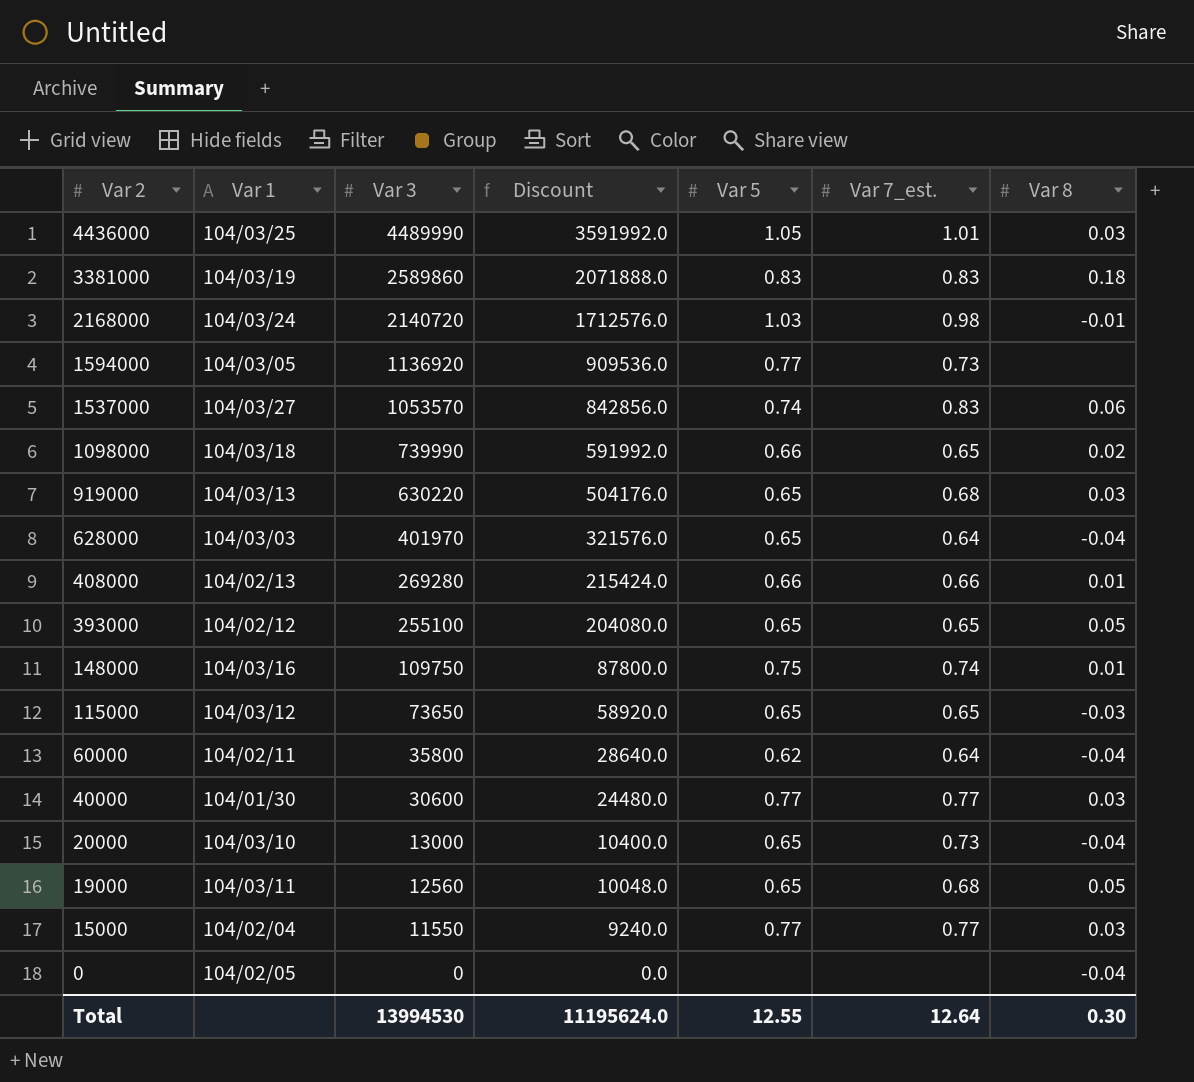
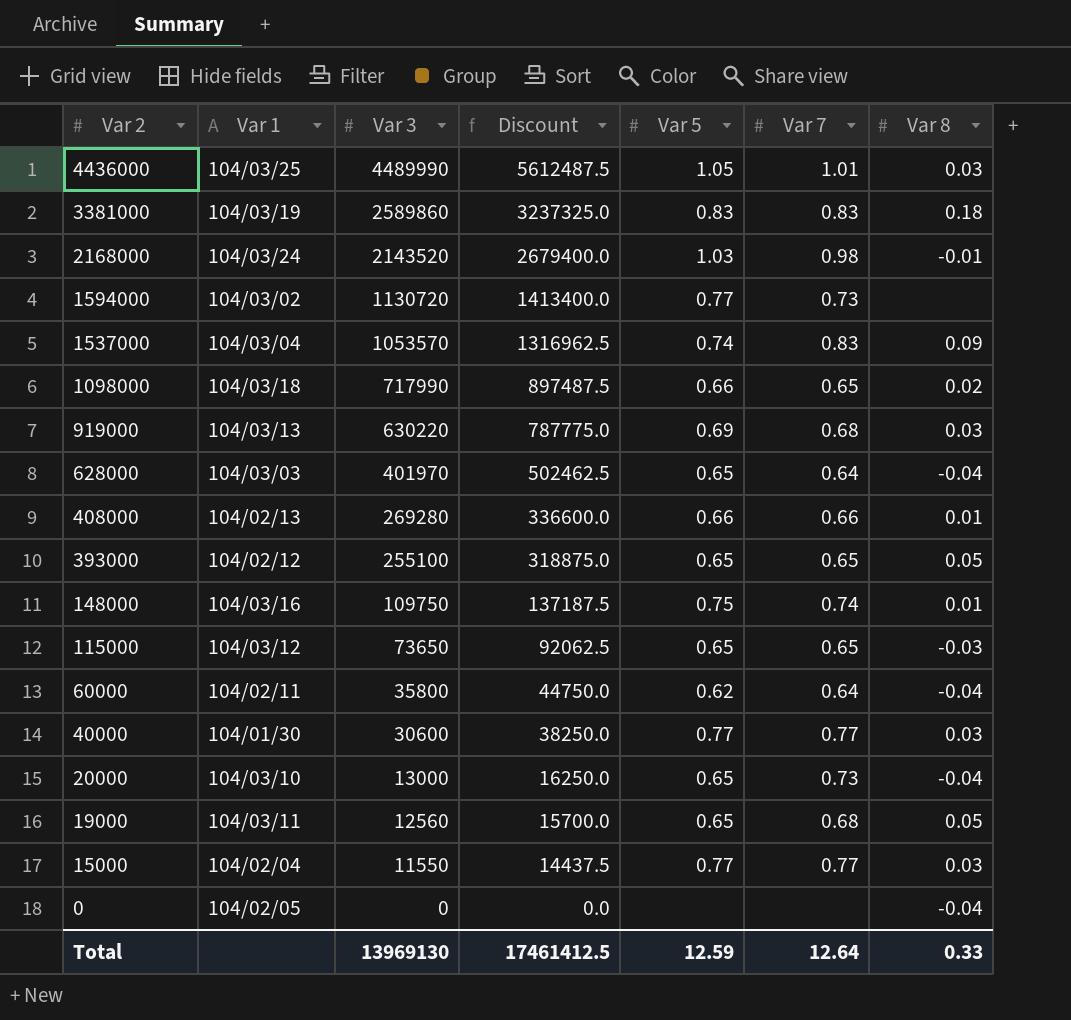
column Discount | formula: [Var 3] * 0.8 -> [Var 3] * 1.25
column name: Var 7_est. -> Var 7
2168000 | Var 3: 2140720 -> 2143520
1594000 | Var 1: 104/03/05 -> 104/03/02
1594000 | Var 3: 1136920 -> 1130720
1537000 | Var 1: 104/03/27 -> 104/03/04
1537000 | Var 8: 0.06 -> 0.09
1098000 | Var 3: 739990 -> 717990
919000 | Var 5: 0.65 -> 0.69
Total | Var 3: 13994530 -> 13969130
Total | Discount: 11195624.0 -> 17461412.5
Total | Var 5: 12.55 -> 12.59
Total | Var 8: 0.30 -> 0.33

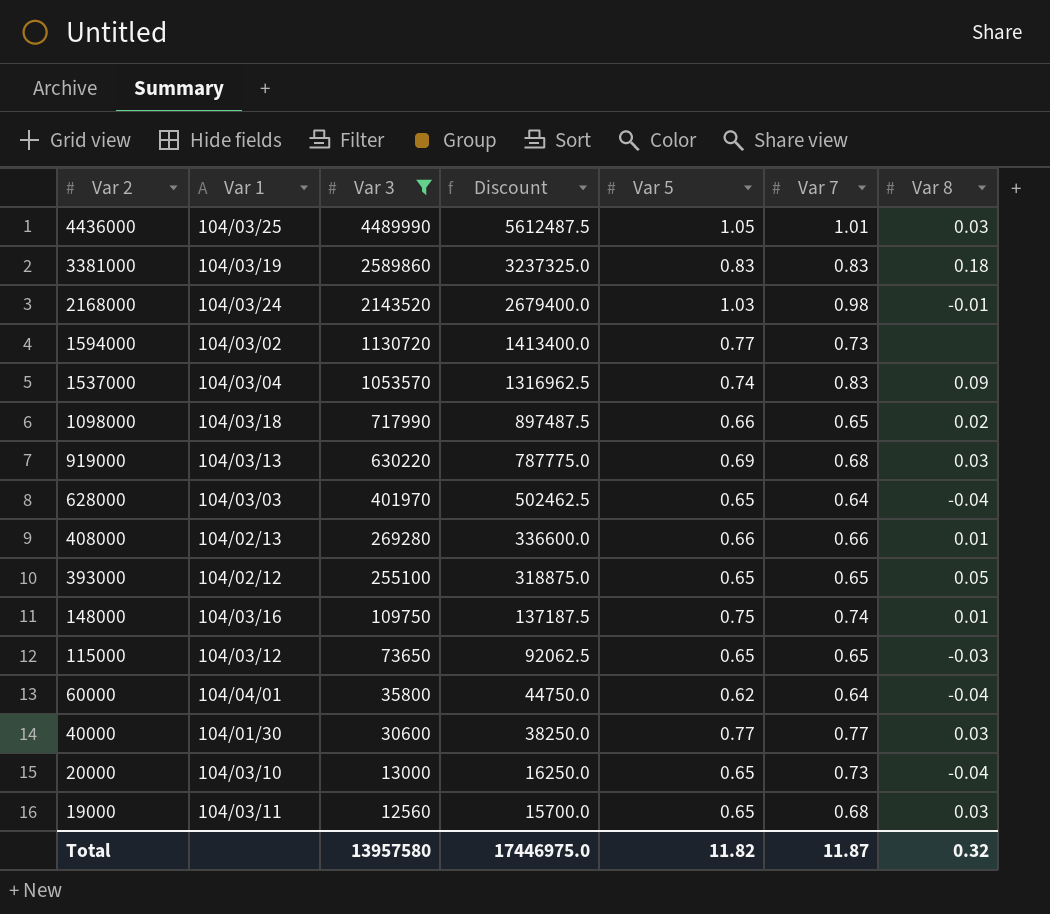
filter: none -> Var 3 >= 12560
60000 | Var 1: 104/02/11 -> 104/04/01
19000 | Var 8: 0.05 -> 0.03
Total | Var 3: 13969130 -> 13957580
Total | Discount: 17461412.5 -> 17446975.0
Total | Var 5: 12.59 -> 11.82
Total | Var 7: 12.64 -> 11.87
Total | Var 8: 0.33 -> 0.32

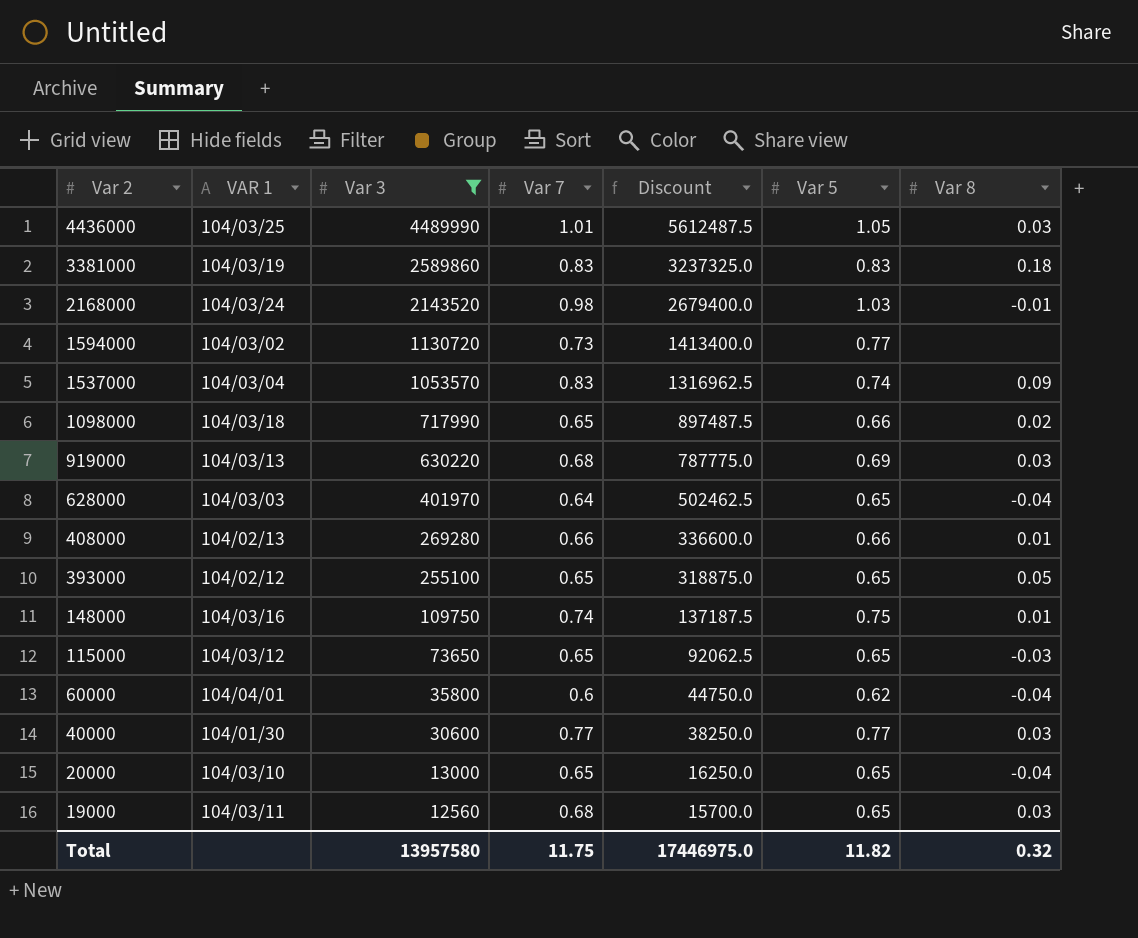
column name: Var 1 -> VAR 1
column Var 7 | position: 6 -> 4
60000 | Var 7: 0.64 -> 0.6
20000 | Var 7: 0.73 -> 0.65
Total | Var 7: 11.87 -> 11.75

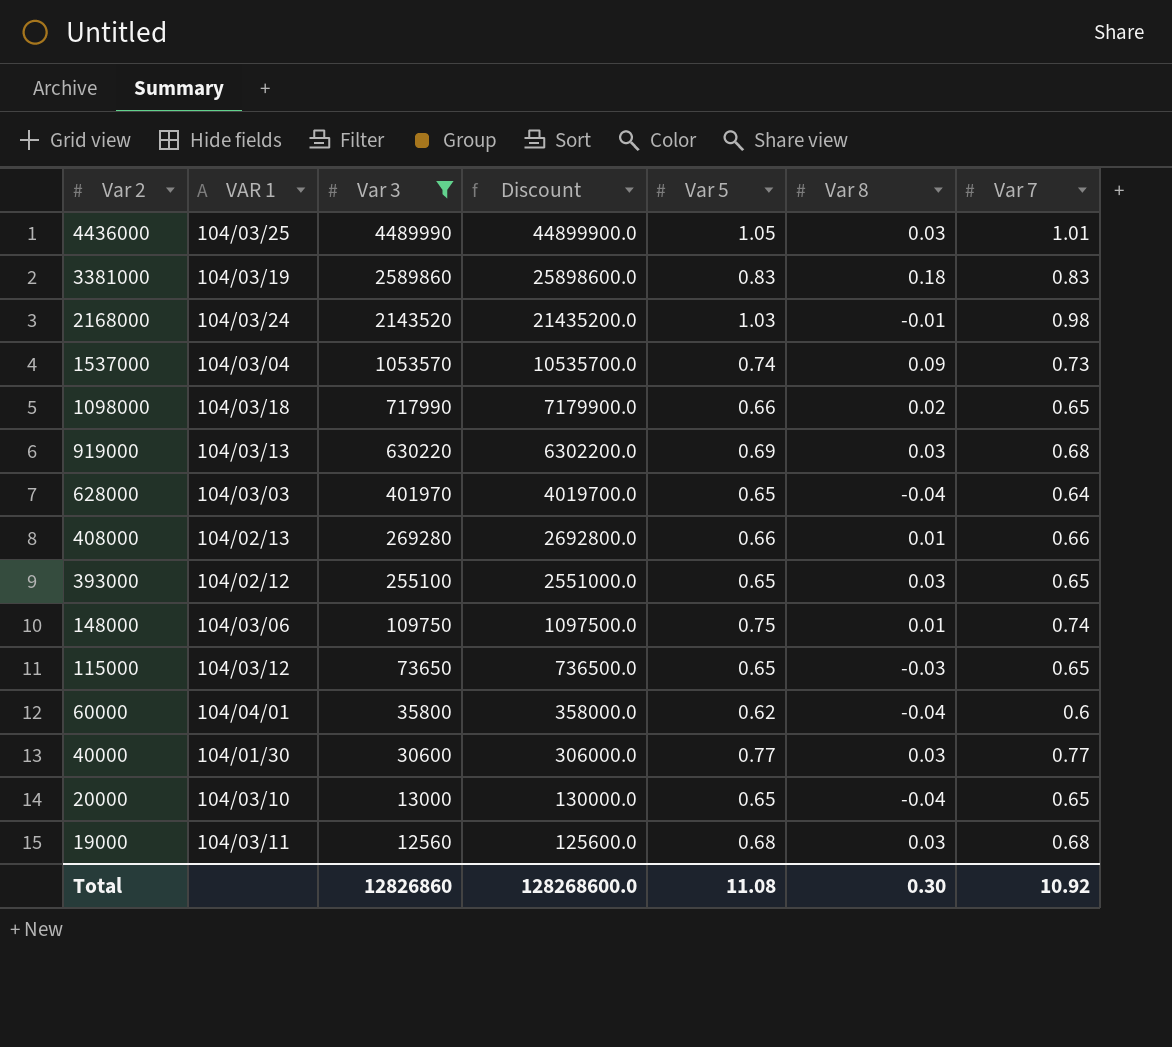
column Discount | formula: [Var 3] * 1.25 -> [Var 3] * 10
column Var 7 | position: 4 -> 7
row 1594000: 104/03/02 | 1130720 | 0.73 | 1413400.0 | 0.77 | none -> none
1537000 | Var 7: 0.83 -> 0.73
393000 | Var 8: 0.05 -> 0.03
148000 | VAR 1: 104/03/16 -> 104/03/06
19000 | Var 5: 0.65 -> 0.68
Total | Var 3: 13957580 -> 12826860
Total | Discount: 17446975.0 -> 128268600.0
Total | Var 5: 11.82 -> 11.08
Total | Var 8: 0.32 -> 0.30
Total | Var 7: 11.75 -> 10.92

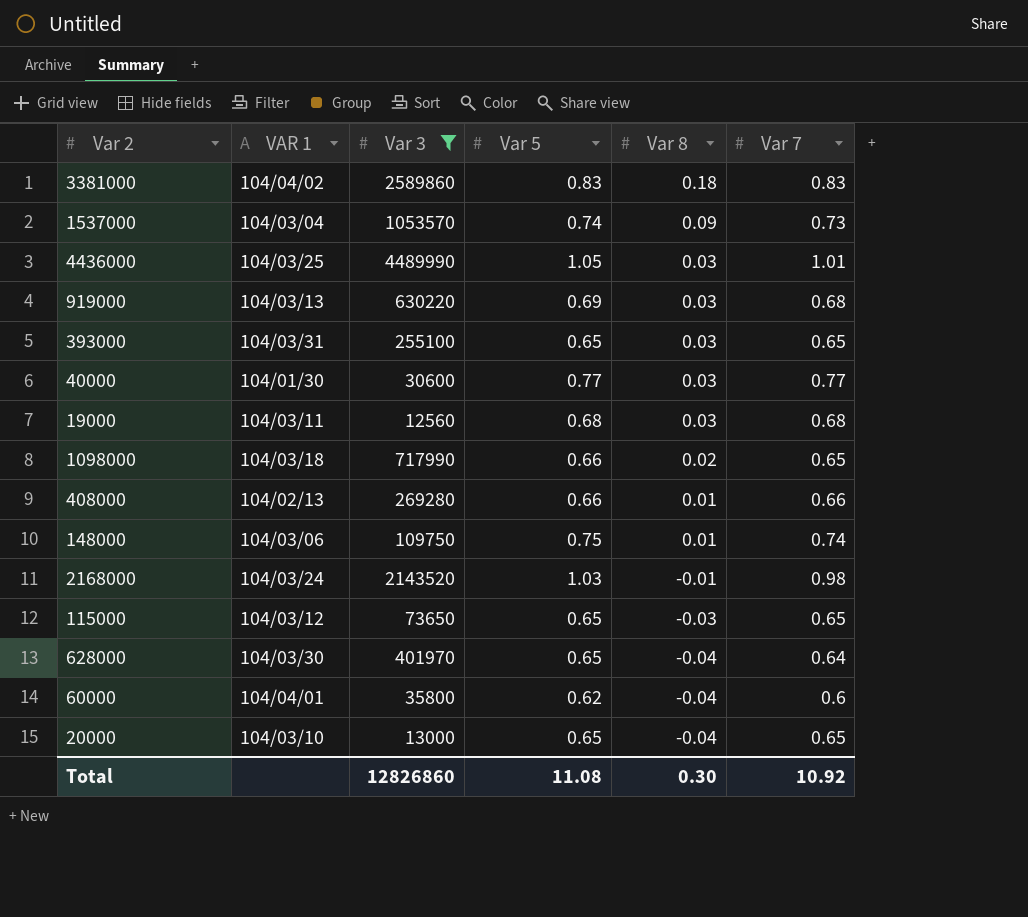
row order: Var 2 descending -> Var 8 descending
column Discount | formula: [Var 3] * 10 -> none
3381000 | VAR 1: 104/03/19 -> 104/04/02
393000 | VAR 1: 104/02/12 -> 104/03/31
628000 | VAR 1: 104/03/03 -> 104/03/30

